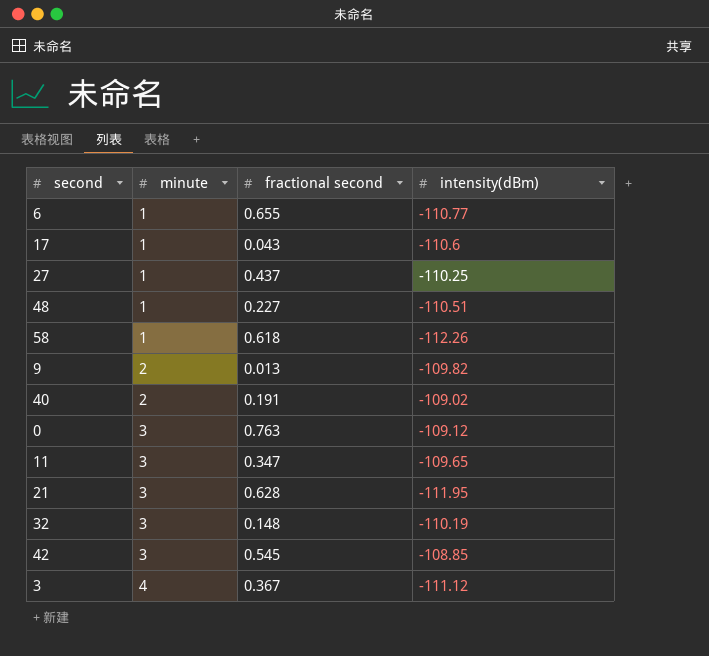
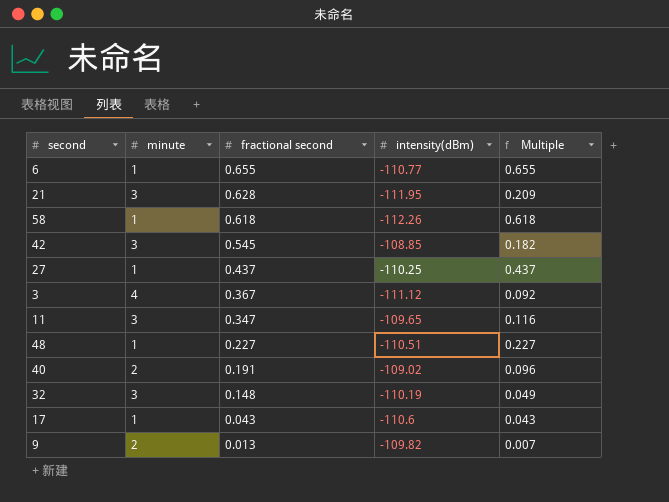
row order: minute ascending -> fractional second descending
column Multiple | formula: none -> [fractional second] / [minute]
row 0: 3 | 0.763 | -109.12 -> none

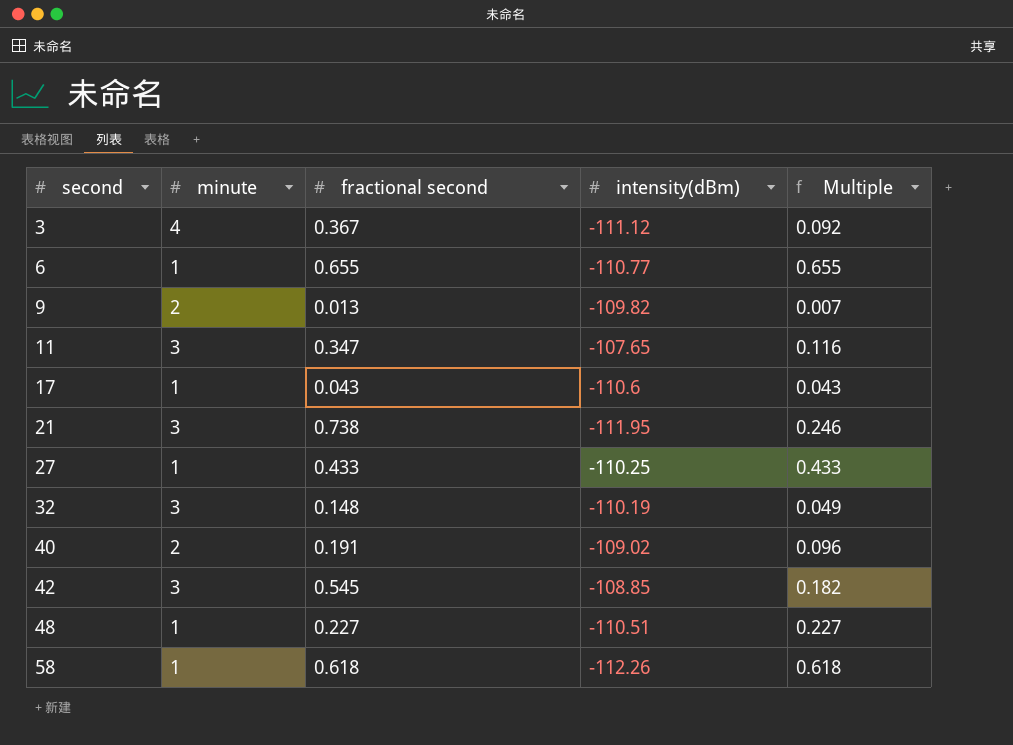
row order: fractional second descending -> second ascending
11 | intensity(dBm): -109.65 -> -107.65
21 | fractional second: 0.628 -> 0.738
21 | Multiple: 0.209 -> 0.246
27 | fractional second: 0.437 -> 0.433
27 | Multiple: 0.437 -> 0.433

